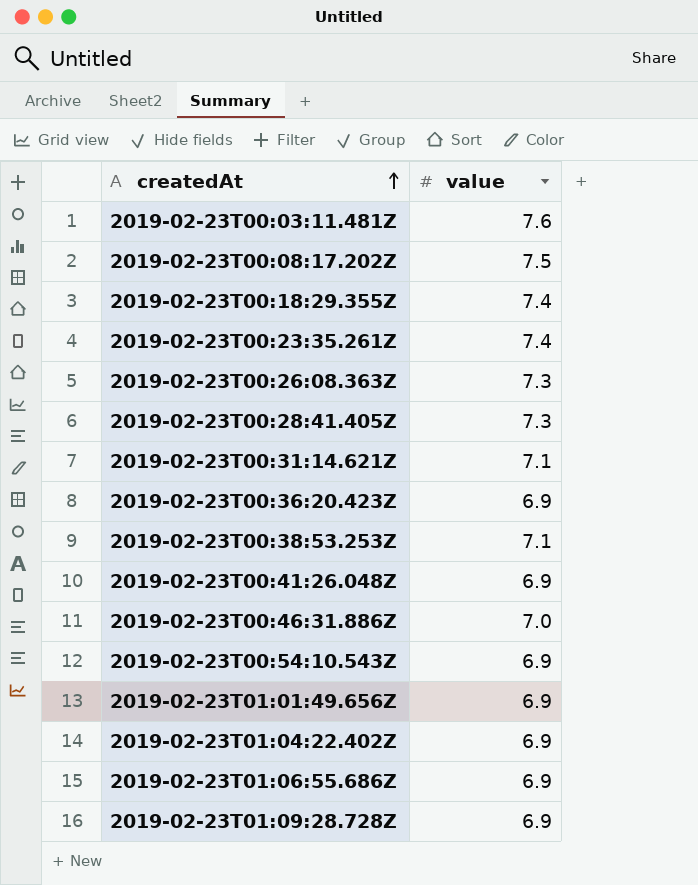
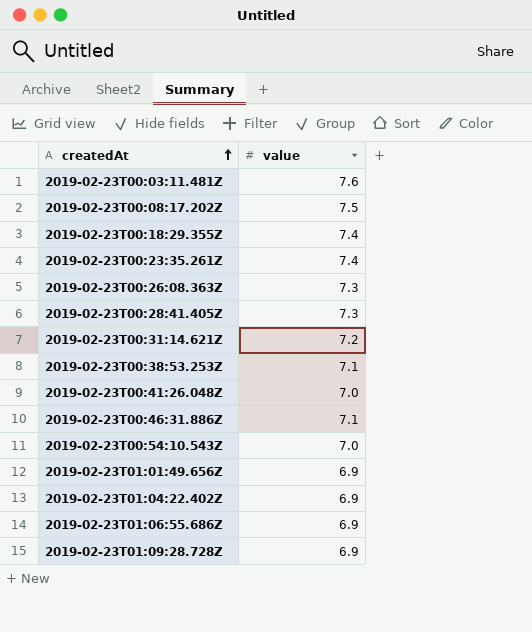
row 2019-02-23T00:36:20.423Z: 6.9 -> none
2019-02-23T00:31:14.621Z | value: 7.1 -> 7.2
2019-02-23T00:41:26.048Z | value: 6.9 -> 7.0
2019-02-23T00:46:31.886Z | value: 7.0 -> 7.1
2019-02-23T00:54:10.543Z | value: 6.9 -> 7.0

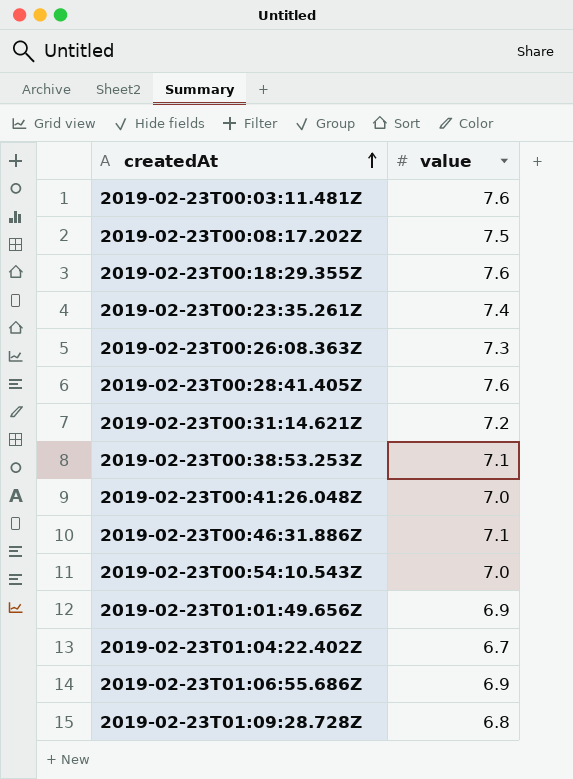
2019-02-23T00:18:29.355Z | value: 7.4 -> 7.6
2019-02-23T00:28:41.405Z | value: 7.3 -> 7.6
2019-02-23T01:04:22.402Z | value: 6.9 -> 6.7
2019-02-23T01:09:28.728Z | value: 6.9 -> 6.8

